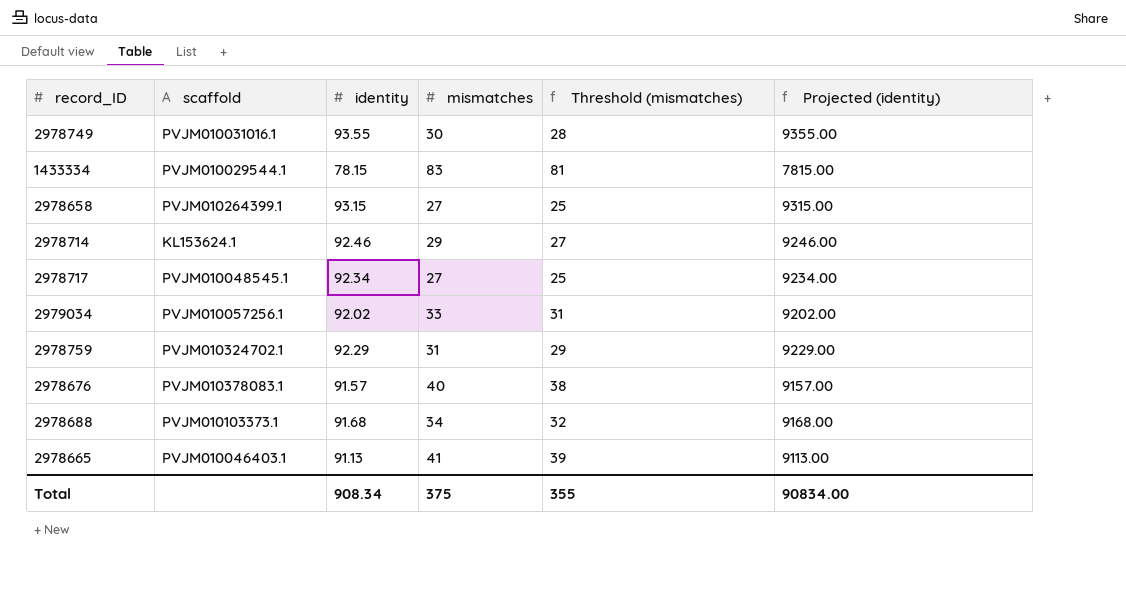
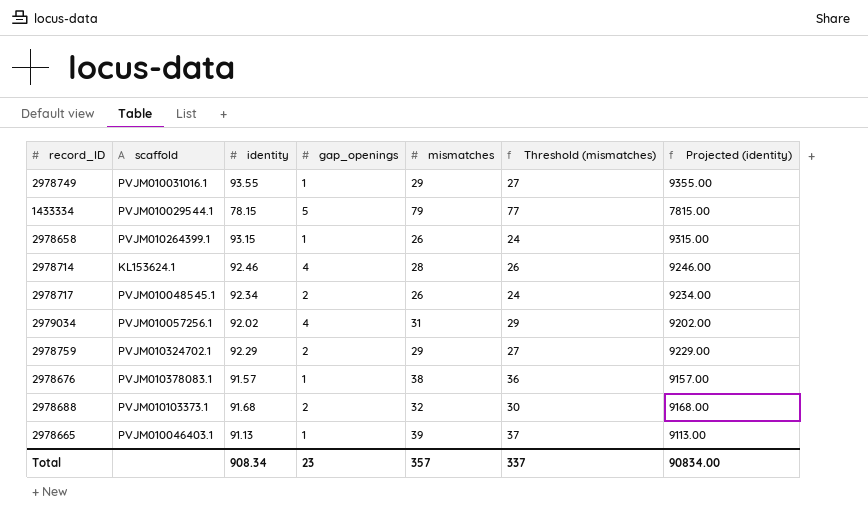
column gap_openings | position: none -> 4
2978749 | mismatches: 30 -> 29
2978749 | Threshold (mismatches): 28 -> 27
1433334 | mismatches: 83 -> 79
1433334 | Threshold (mismatches): 81 -> 77
2978658 | mismatches: 27 -> 26
2978658 | Threshold (mismatches): 25 -> 24
2978714 | mismatches: 29 -> 28
2978714 | Threshold (mismatches): 27 -> 26
2978717 | mismatches: 27 -> 26
2978717 | Threshold (mismatches): 25 -> 24
2979034 | mismatches: 33 -> 31
2979034 | Threshold (mismatches): 31 -> 29
2978759 | mismatches: 31 -> 29
2978759 | Threshold (mismatches): 29 -> 27
2978676 | mismatches: 40 -> 38
2978676 | Threshold (mismatches): 38 -> 36
2978688 | mismatches: 34 -> 32
2978688 | Threshold (mismatches): 32 -> 30
2978665 | mismatches: 41 -> 39
2978665 | Threshold (mismatches): 39 -> 37
Total | mismatches: 375 -> 357
Total | Threshold (mismatches): 355 -> 337

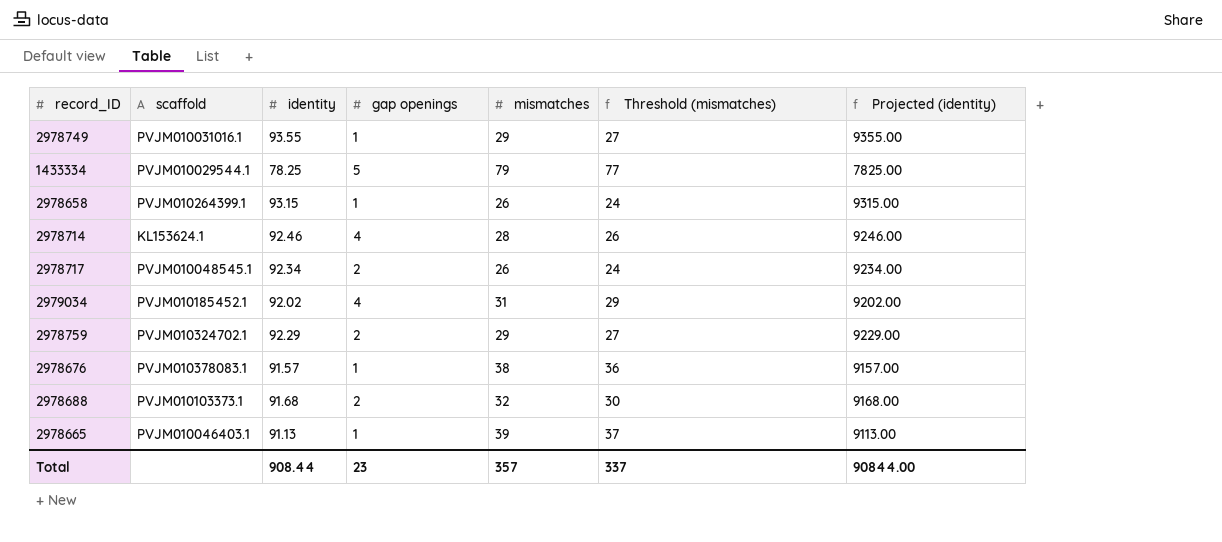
column name: gap_openings -> gap openings
1433334 | identity: 78.15 -> 78.25
1433334 | Projected (identity): 7815.00 -> 7825.00
2979034 | scaffold: PVJM010057256.1 -> PVJM010185452.1
Total | identity: 908.34 -> 908.44
Total | Projected (identity): 90834.00 -> 90844.00

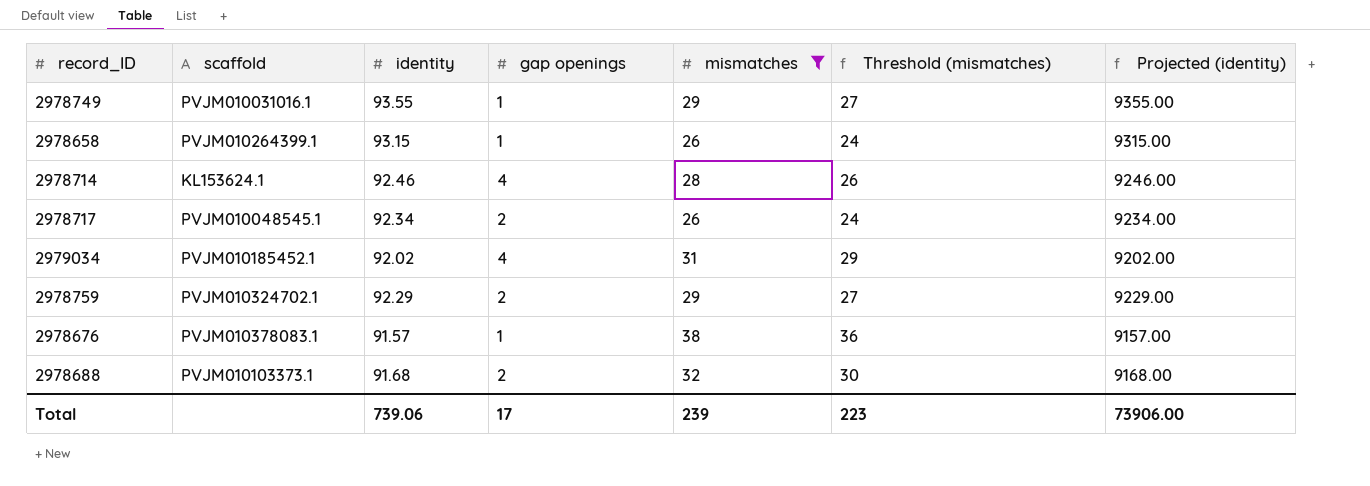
filter: none -> mismatches <= 38
Total | identity: 908.44 -> 739.06
Total | gap openings: 23 -> 17
Total | mismatches: 357 -> 239
Total | Threshold (mismatches): 337 -> 223
Total | Projected (identity): 90844.00 -> 73906.00

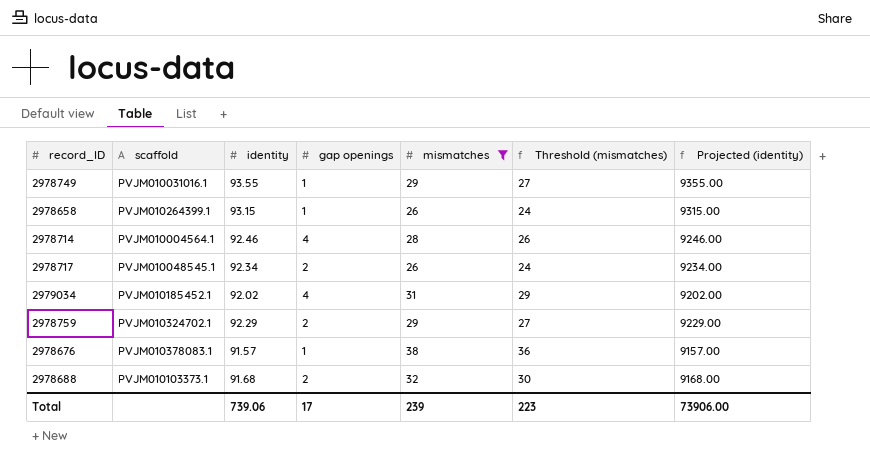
2978714 | scaffold: KL153624.1 -> PVJM010004564.1

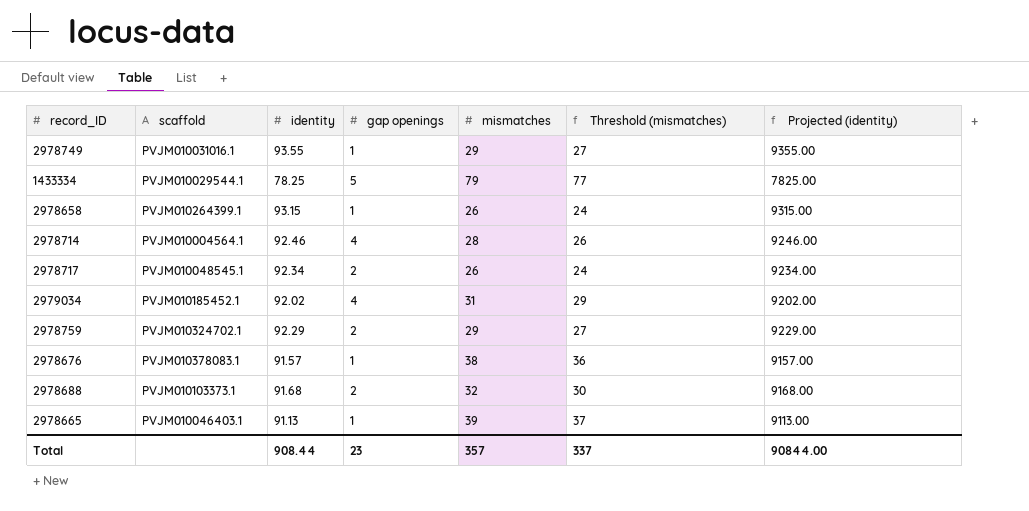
filter: mismatches <= 38 -> none
Total | identity: 739.06 -> 908.44
Total | gap openings: 17 -> 23
Total | mismatches: 239 -> 357
Total | Threshold (mismatches): 223 -> 337
Total | Projected (identity): 73906.00 -> 90844.00

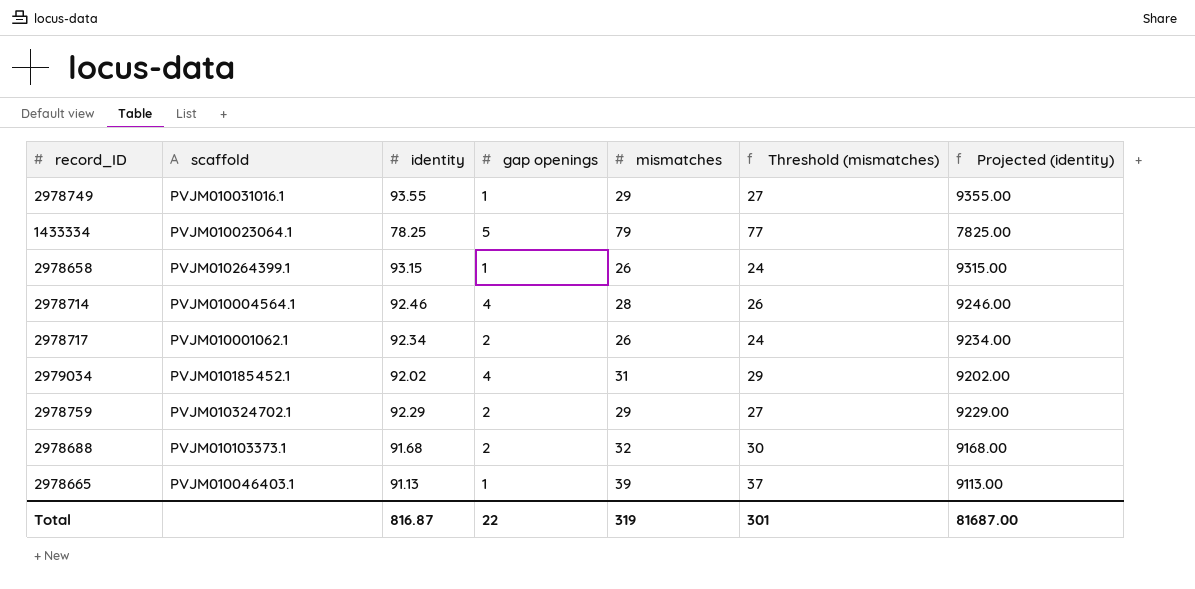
row 2978676: PVJM010378083.1 | 91.57 | 1 | 38 | 36 | 9157.00 -> none
1433334 | scaffold: PVJM010029544.1 -> PVJM010023064.1
2978717 | scaffold: PVJM010048545.1 -> PVJM010001062.1
Total | identity: 908.44 -> 816.87
Total | gap openings: 23 -> 22
Total | mismatches: 357 -> 319
Total | Threshold (mismatches): 337 -> 301
Total | Projected (identity): 90844.00 -> 81687.00

